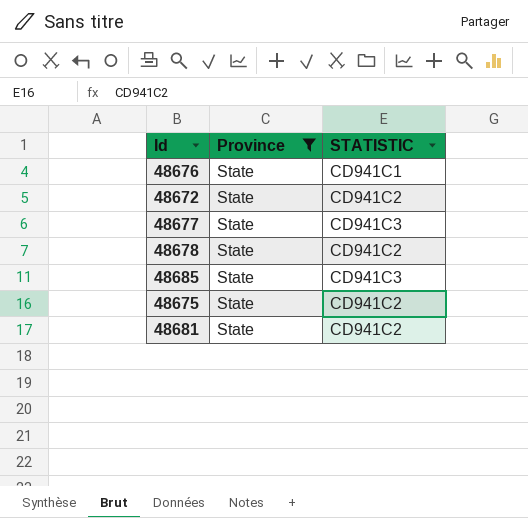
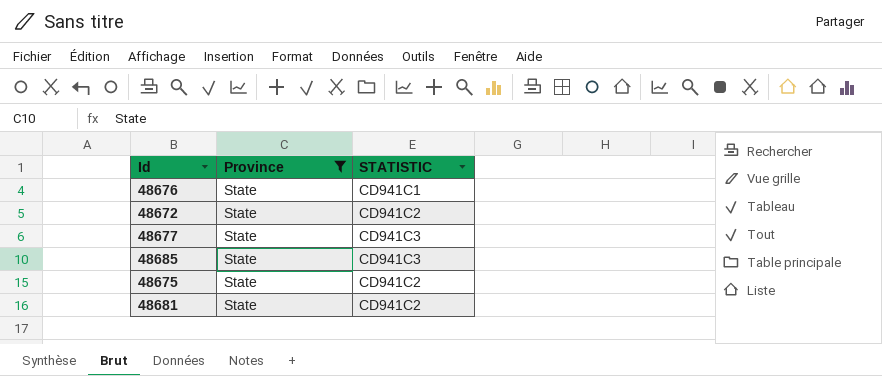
row 48678: State | CD941C2 -> none

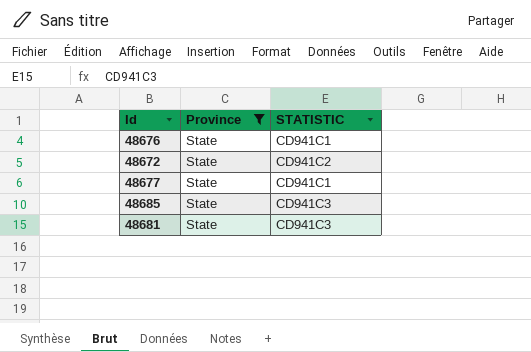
row 48675: State | CD941C2 -> none
48677 | STATISTIC: CD941C3 -> CD941C1
48681 | STATISTIC: CD941C2 -> CD941C3

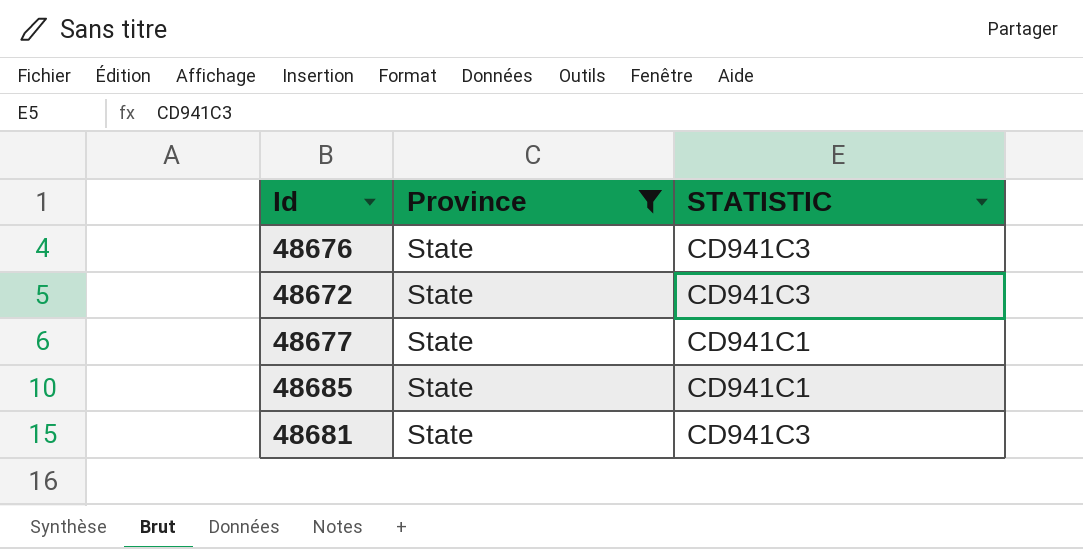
48676 | STATISTIC: CD941C1 -> CD941C3
48672 | STATISTIC: CD941C2 -> CD941C3
48685 | STATISTIC: CD941C3 -> CD941C1

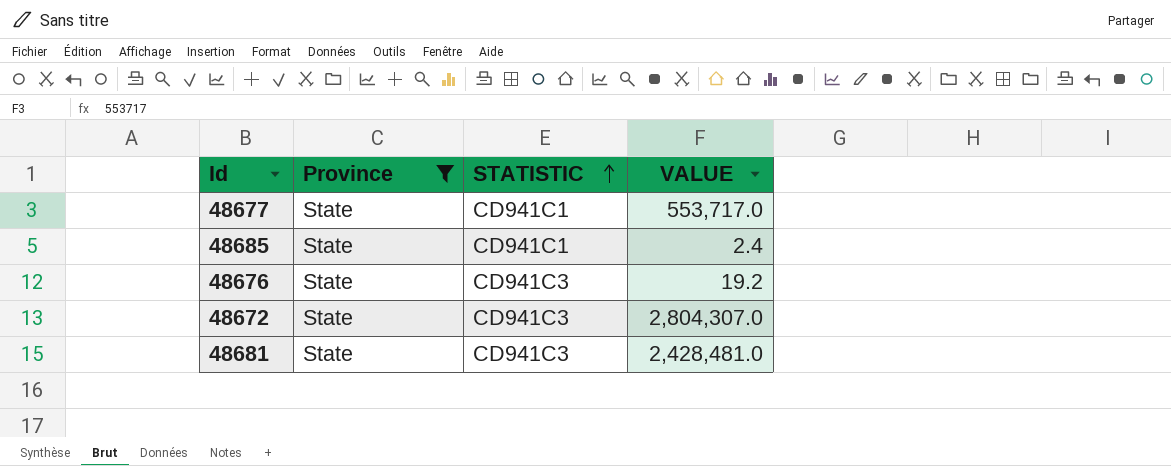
row order: none -> STATISTIC ascending
column VALUE | position: none -> 4

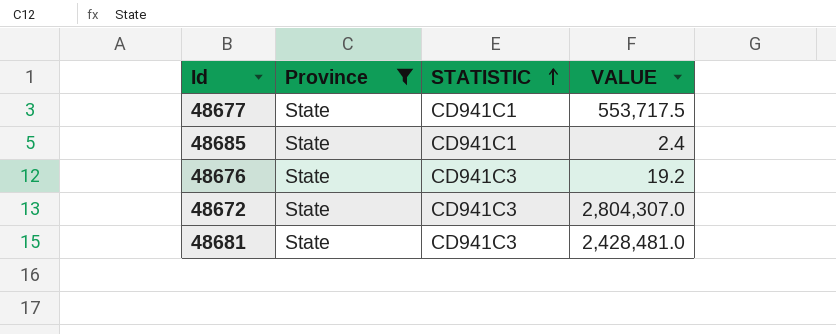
48677 | VALUE: 553,717.0 -> 553,717.5

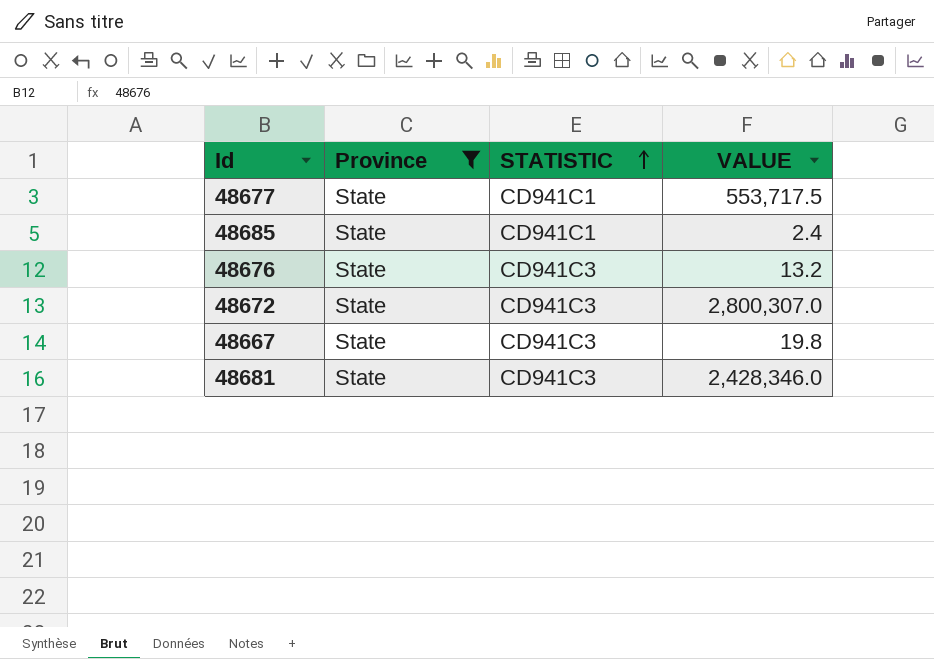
48676 | VALUE: 19.2 -> 13.2
48672 | VALUE: 2,804,307.0 -> 2,800,307.0
row 48667: none -> State | CD941C3 | 19.8
48681 | VALUE: 2,428,481.0 -> 2,428,346.0

